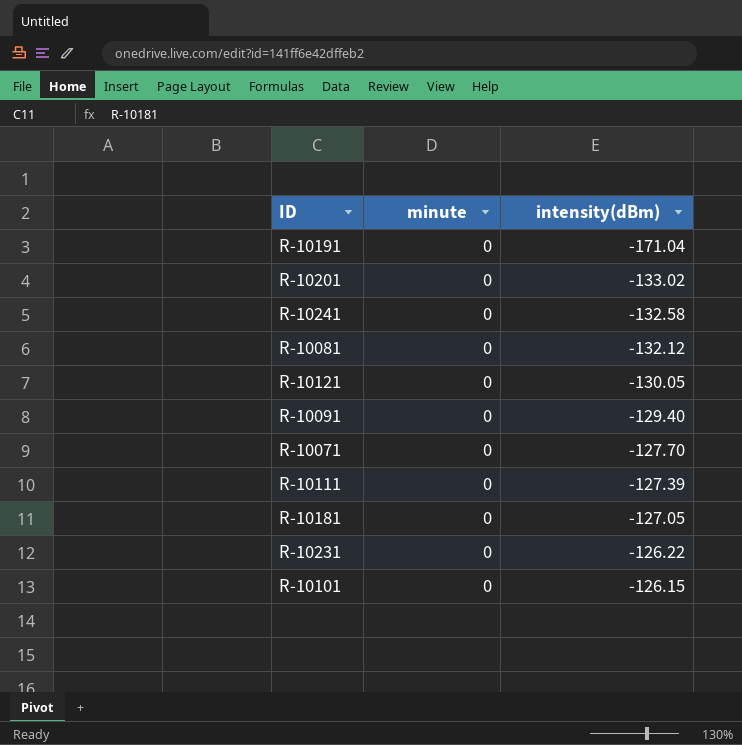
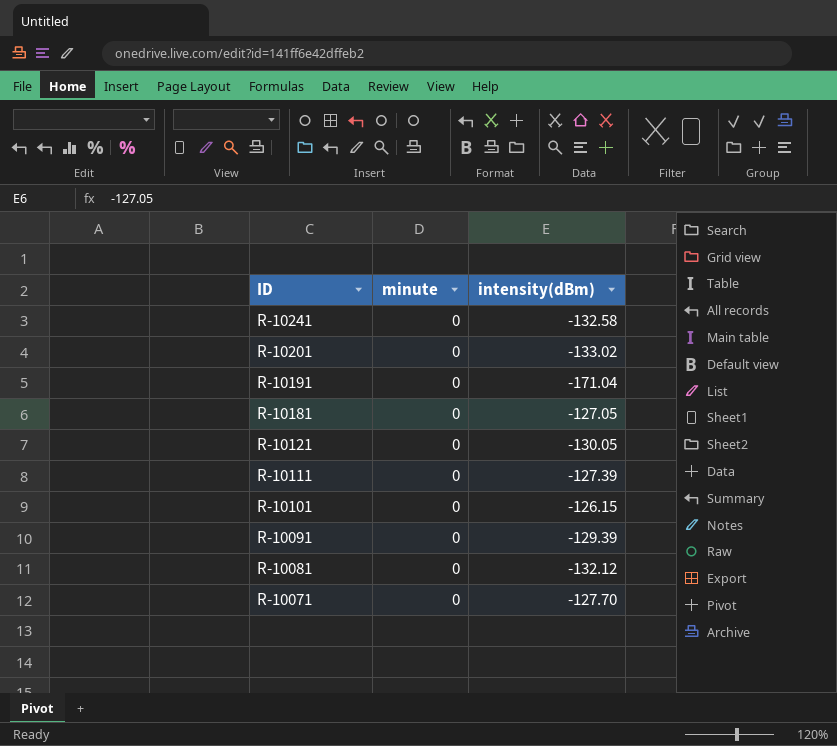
row order: intensity(dBm) ascending -> ID descending
row R-10231: 0 | -126.22 -> none
R-10091 | intensity(dBm): -129.40 -> -129.39

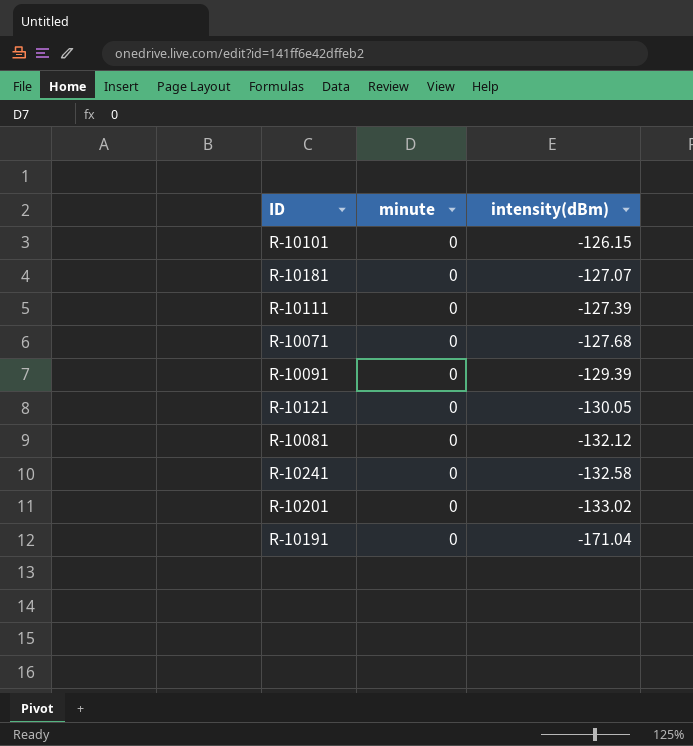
row order: ID descending -> intensity(dBm) descending
R-10181 | intensity(dBm): -127.05 -> -127.07
R-10071 | intensity(dBm): -127.70 -> -127.68

